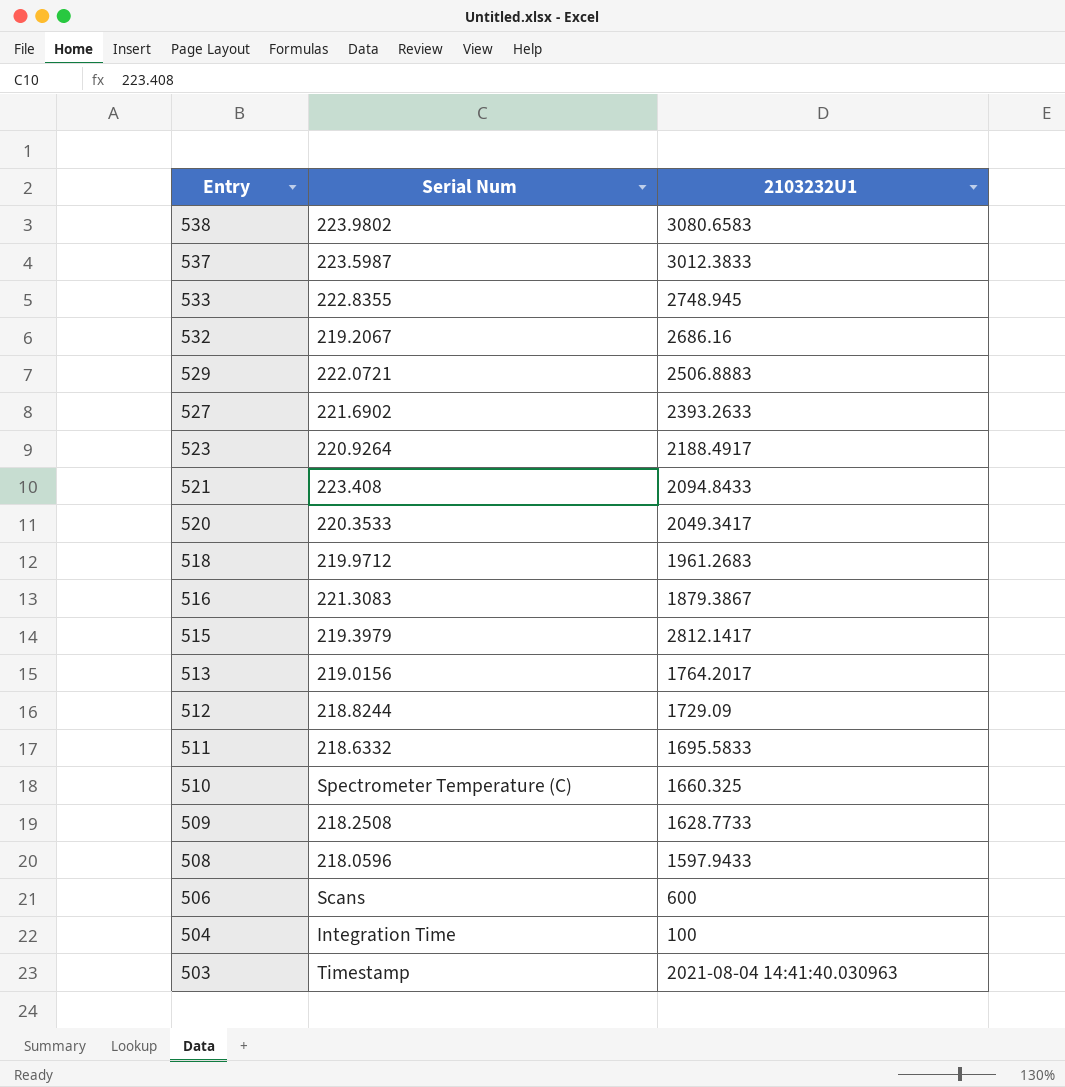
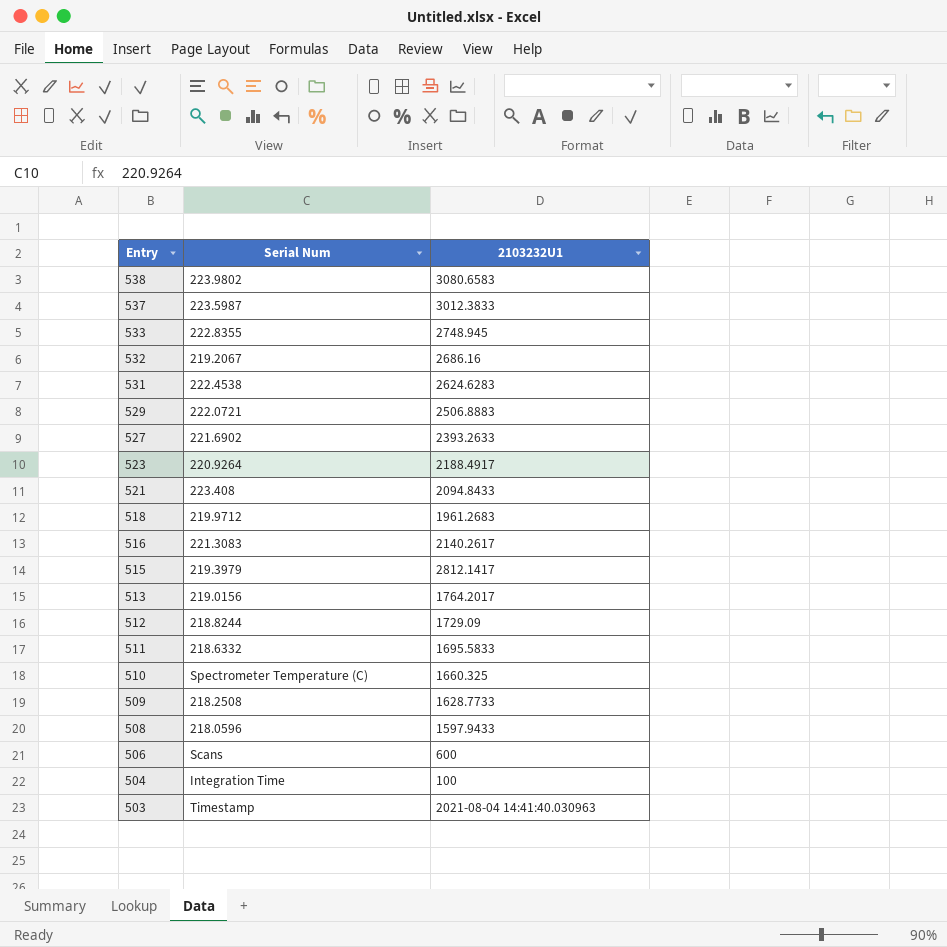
row 520: 220.3533 | 2049.3417 -> none
row 531: none -> 222.4538 | 2624.6283
516 | 2103232U1: 1879.3867 -> 2140.2617

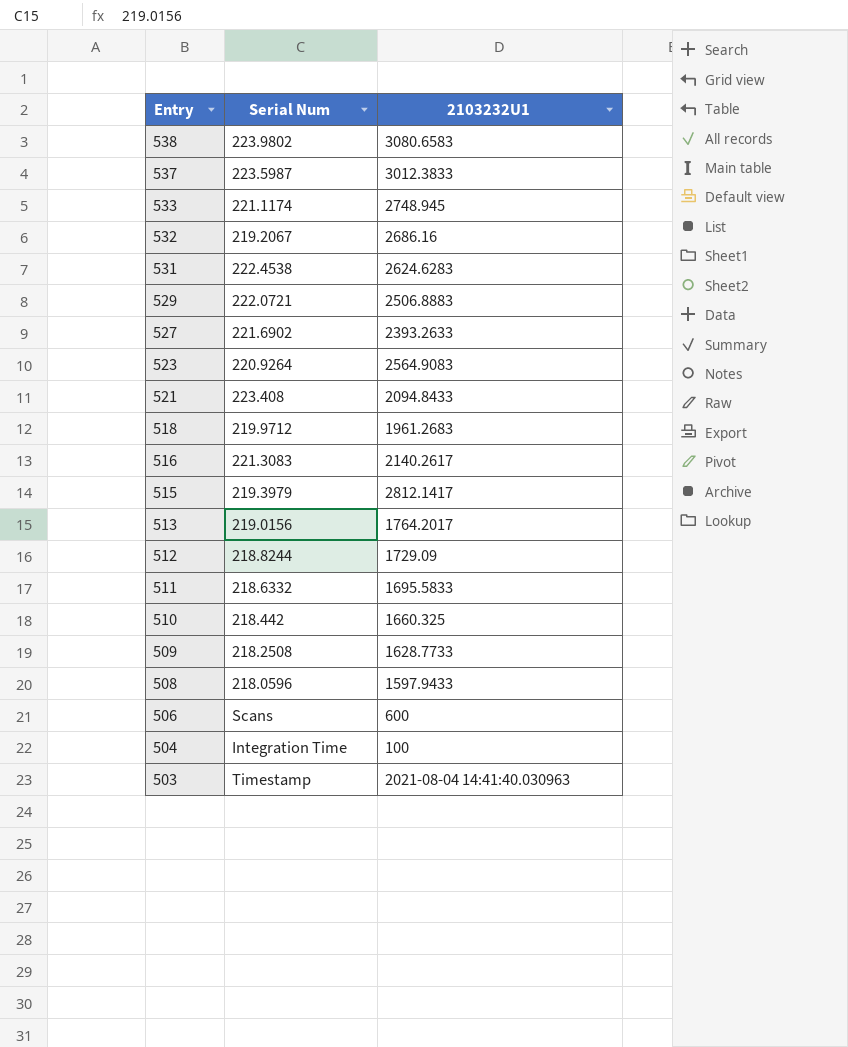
533 | Serial Num: 222.8355 -> 221.1174
523 | 2103232U1: 2188.4917 -> 2564.9083
510 | Serial Num: Spectrometer Temperature (C) -> 218.442

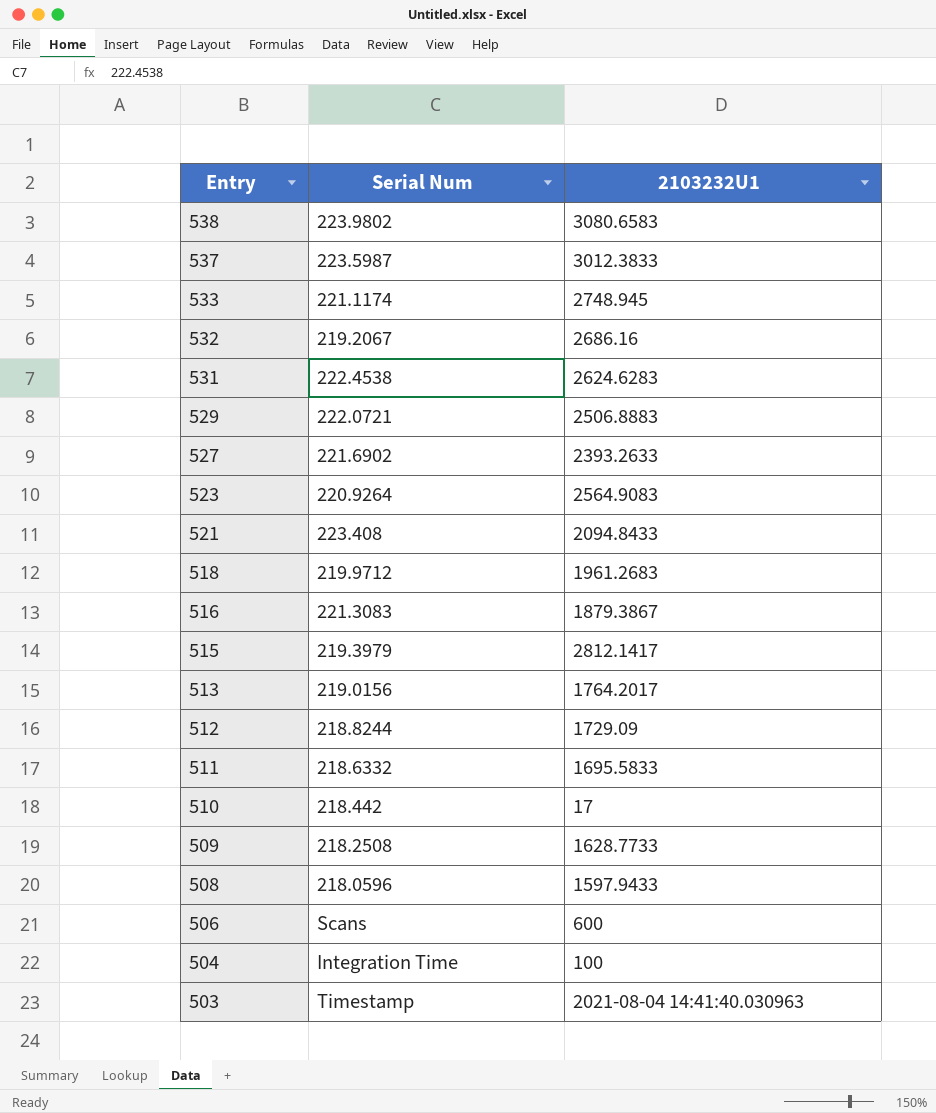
516 | 2103232U1: 2140.2617 -> 1879.3867
510 | 2103232U1: 1660.325 -> 17

